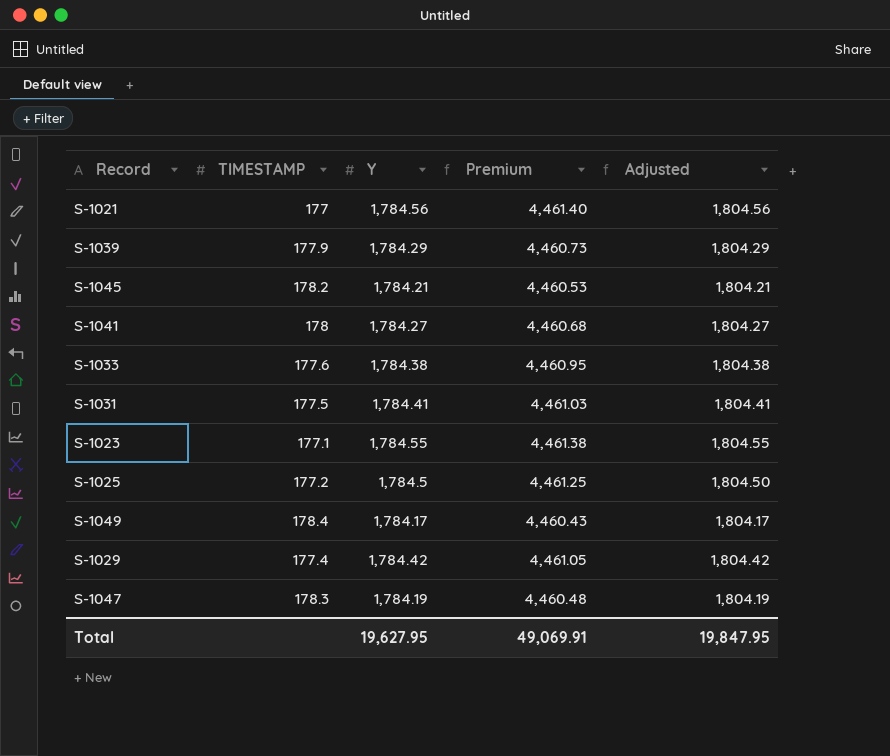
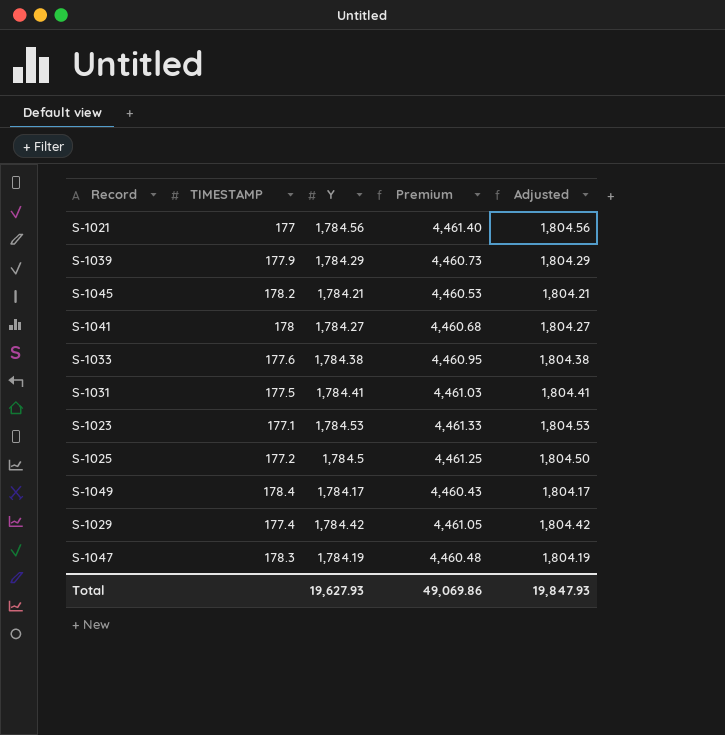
S-1023 | Y: 1,784.55 -> 1,784.53
S-1023 | Premium: 4,461.38 -> 4,461.33
S-1023 | Adjusted: 1,804.55 -> 1,804.53
Total | Y: 19,627.95 -> 19,627.93
Total | Premium: 49,069.91 -> 49,069.86
Total | Adjusted: 19,847.95 -> 19,847.93

